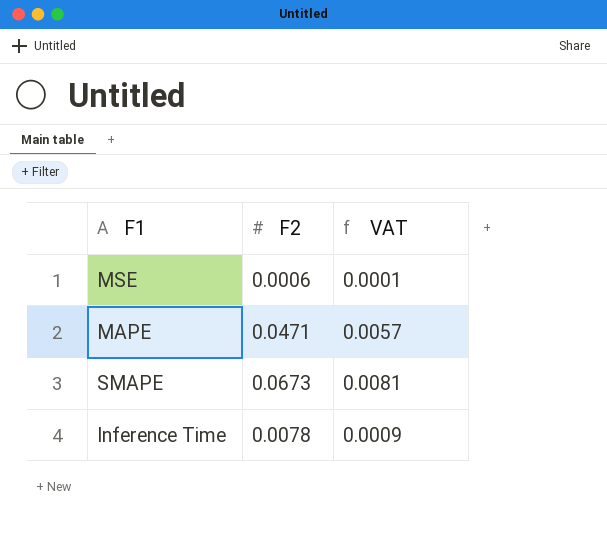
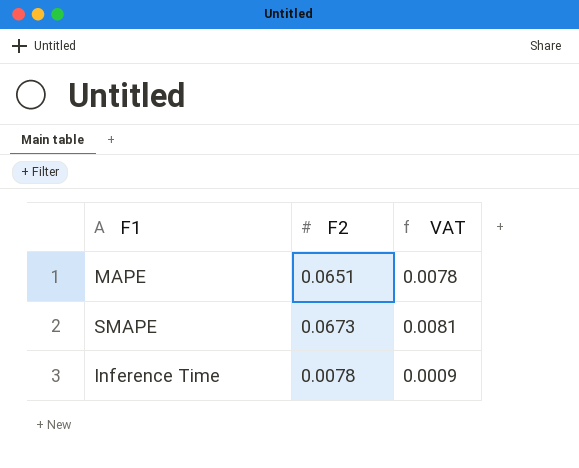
row MSE: 0.0006 | 0.0001 -> none
MAPE | F2: 0.0471 -> 0.0651
MAPE | VAT: 0.0057 -> 0.0078

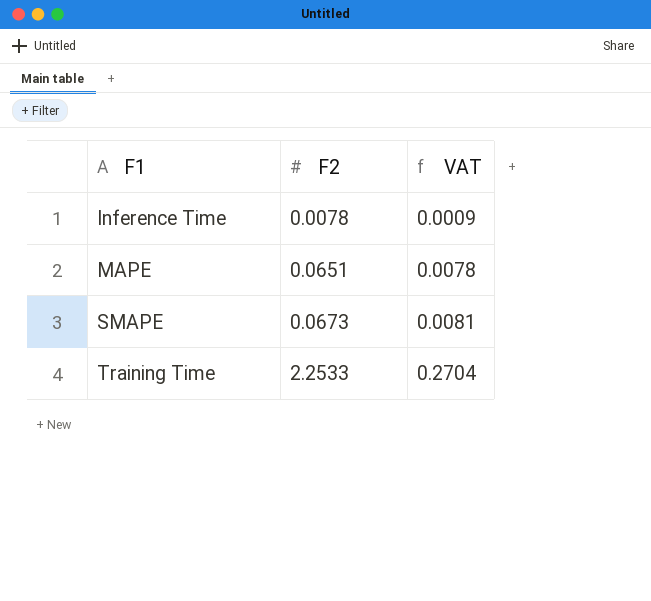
row order: none -> F1 ascending
row Training Time: none -> 2.2533 | 0.2704

